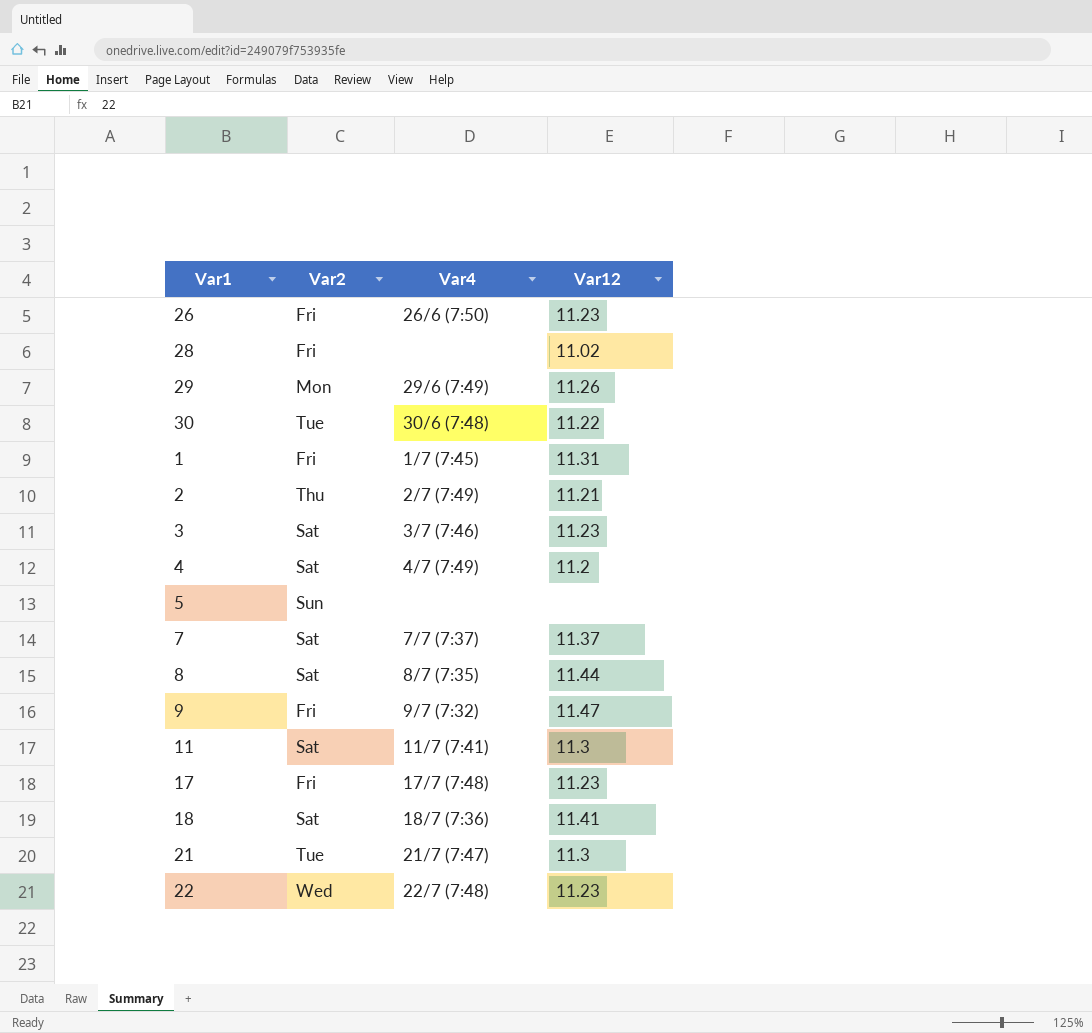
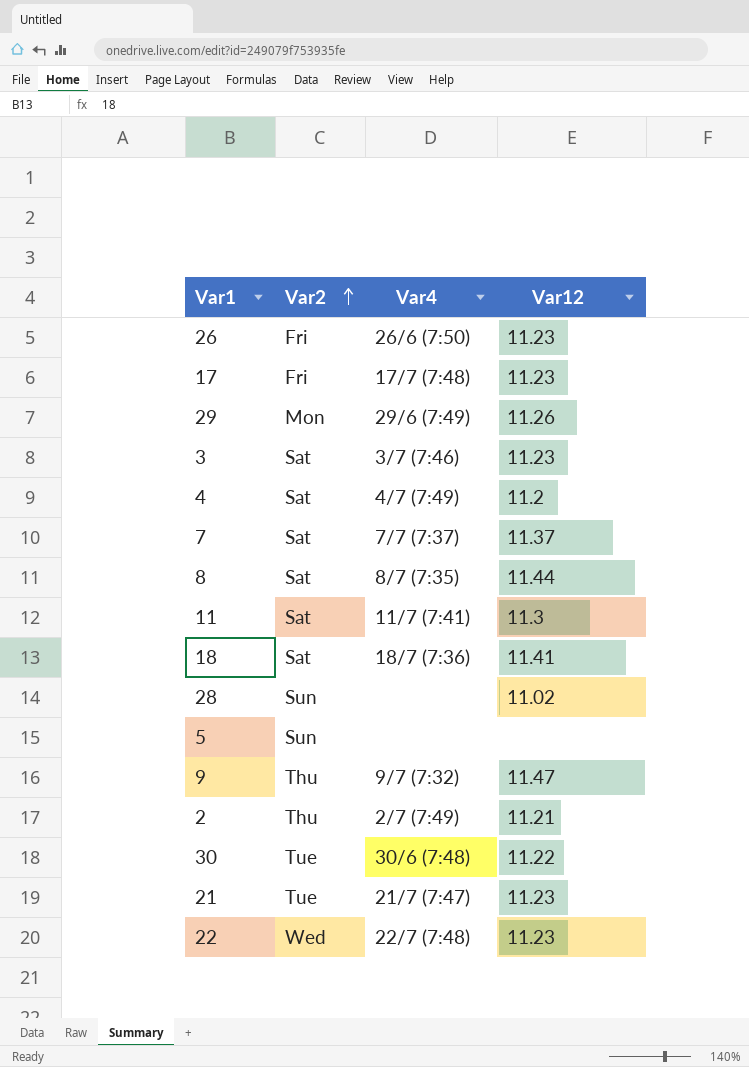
row order: none -> Var2 ascending
row 1: Fri | 1/7 (7:45) | 11.31 -> none
28 | Var2: Fri -> Sun
9 | Var2: Fri -> Thu
21 | Var12: 11.3 -> 11.23

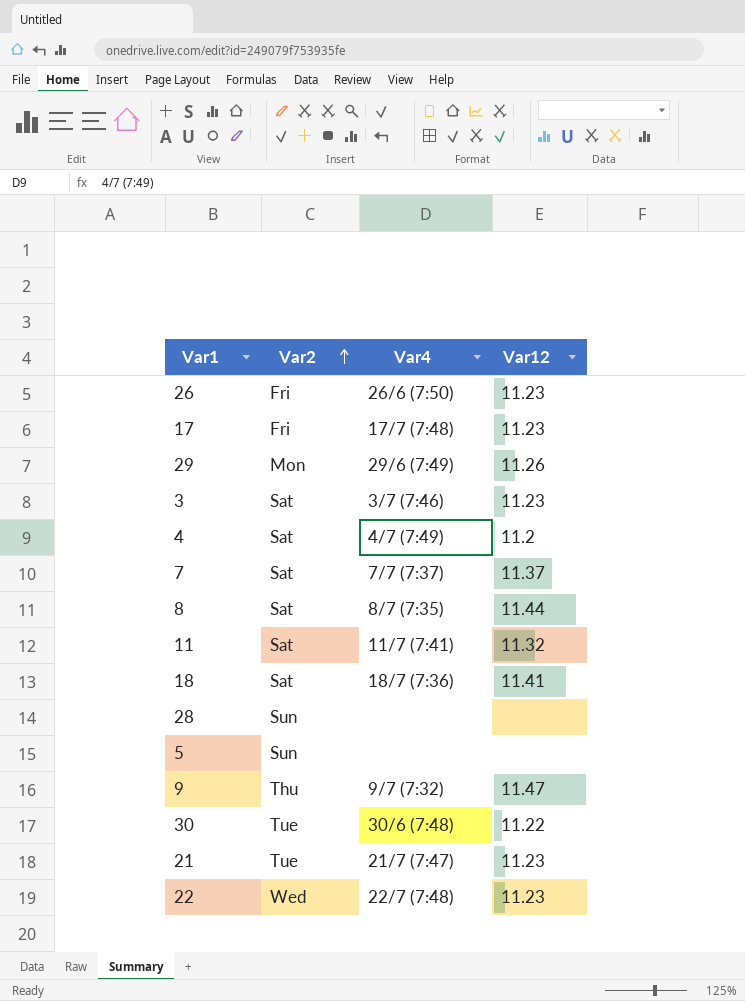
row 2: Thu | 2/7 (7:49) | 11.21 -> none
11 | Var12: 11.3 -> 11.32
28 | Var12: 11.02 -> none

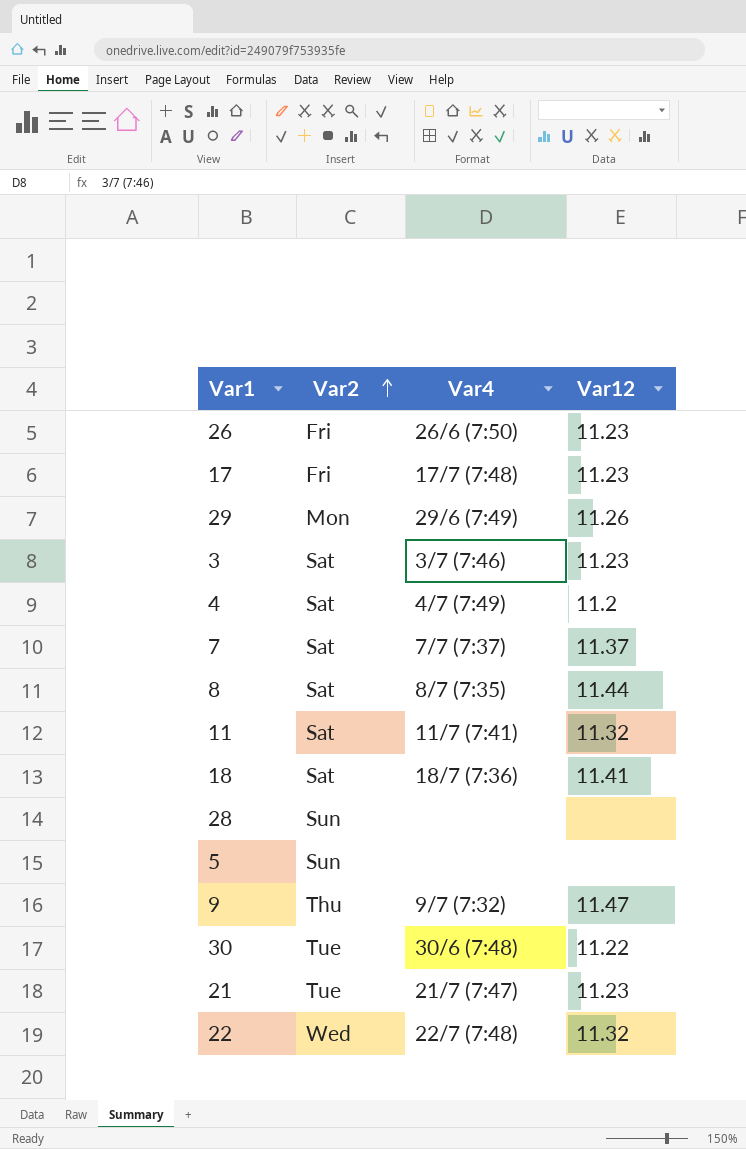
22 | Var12: 11.23 -> 11.32

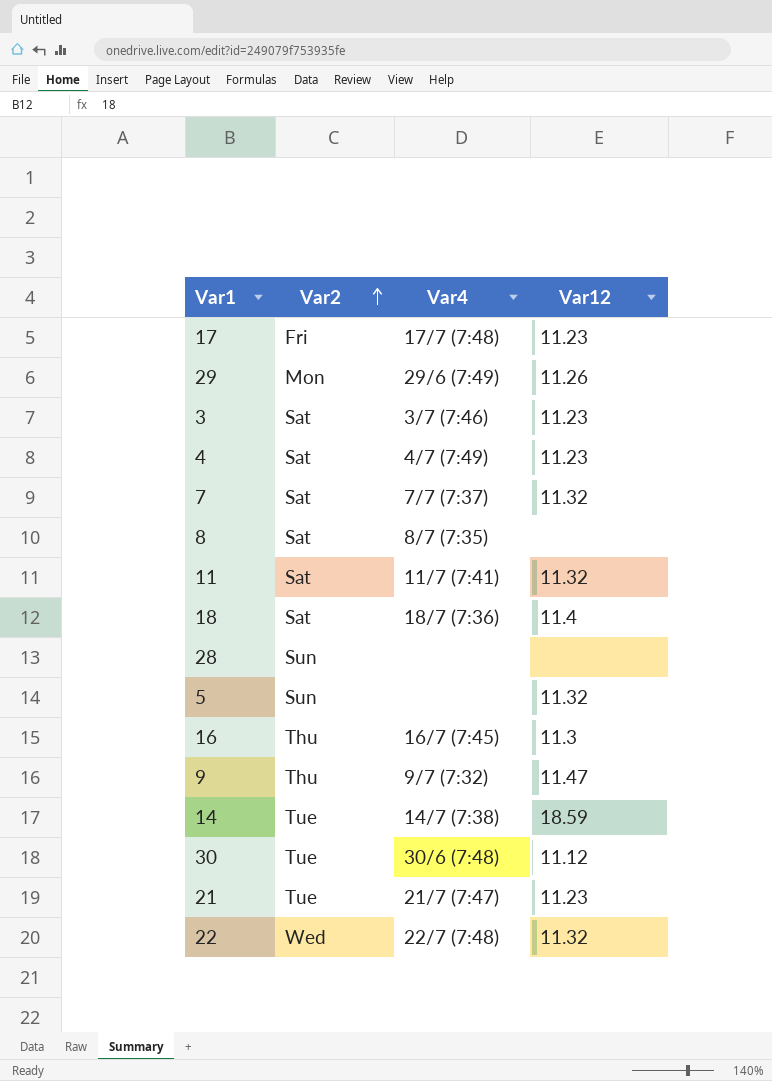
row 26: Fri | 26/6 (7:50) | 11.23 -> none
4 | Var12: 11.2 -> 11.23
7 | Var12: 11.37 -> 11.32
8 | Var12: 11.44 -> none
18 | Var12: 11.41 -> 11.4
5 | Var12: none -> 11.32
row 16: none -> Thu | 16/7 (7:45) | 11.3
row 14: none -> Tue | 14/7 (7:38) | 18.59
30 | Var12: 11.22 -> 11.12

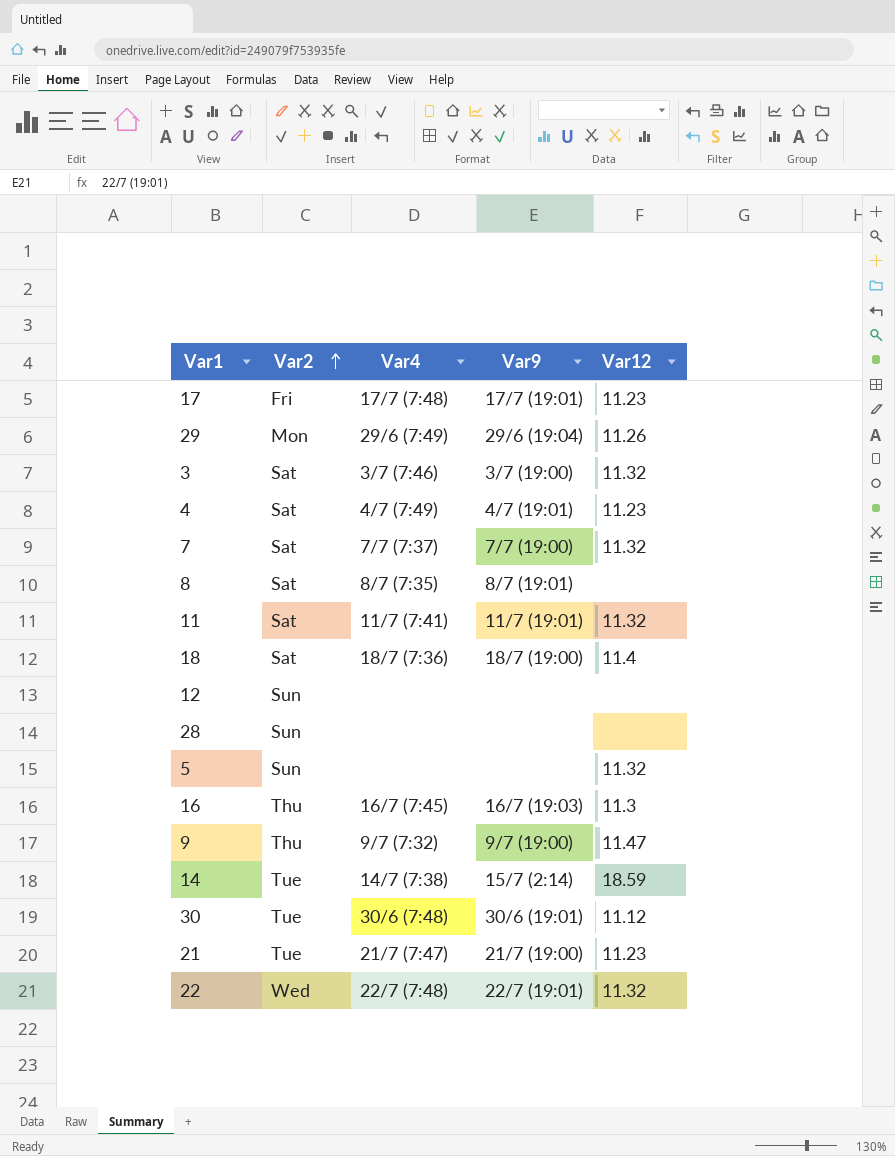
column Var9 | position: none -> 4
3 | Var12: 11.23 -> 11.32
row 12: none -> Sun | none | none | none

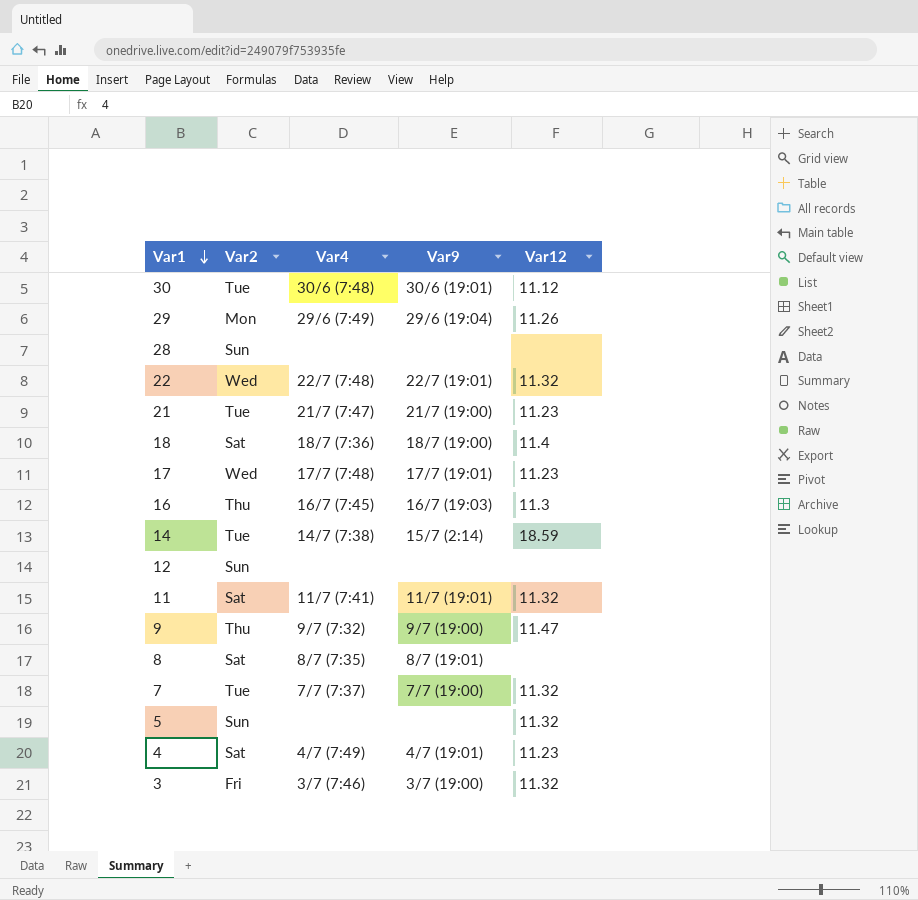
row order: Var2 ascending -> Var1 descending
17 | Var2: Fri -> Wed
7 | Var2: Sat -> Tue
3 | Var2: Sat -> Fri

